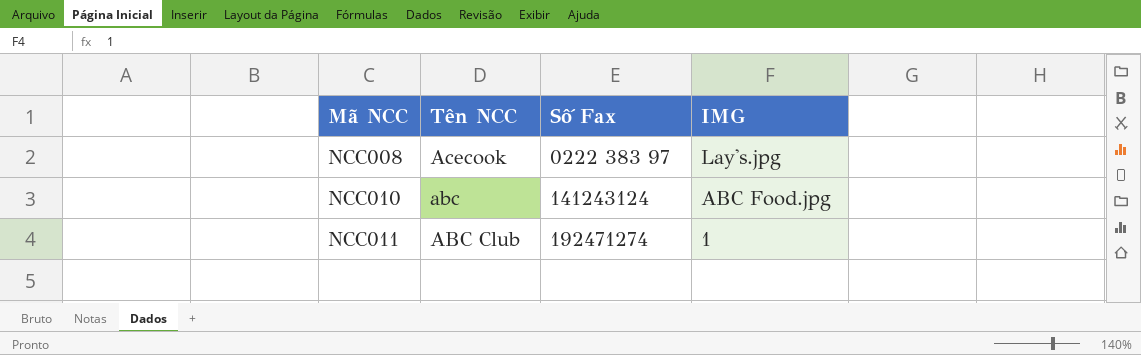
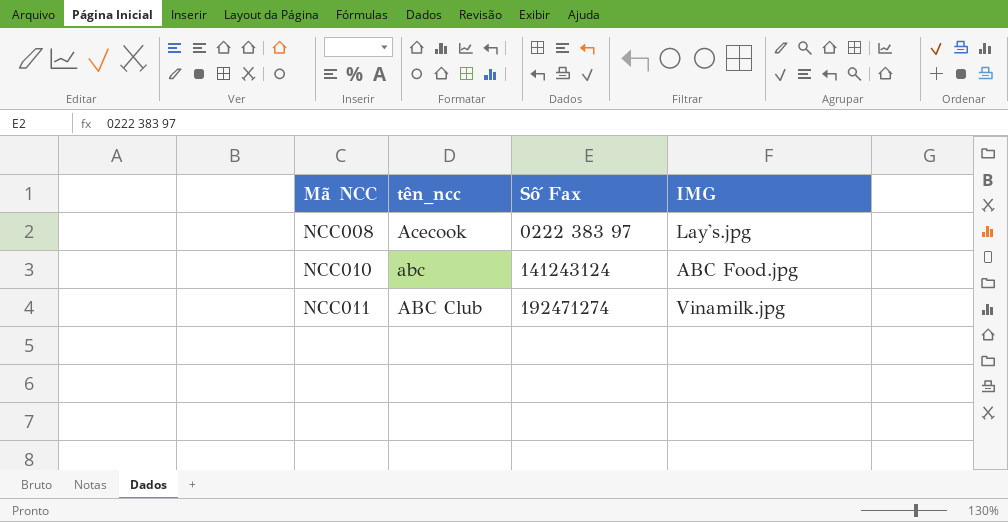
column name: Tên NCC -> tên_ncc
NCC011 | IMG: 1 -> Vinamilk.jpg

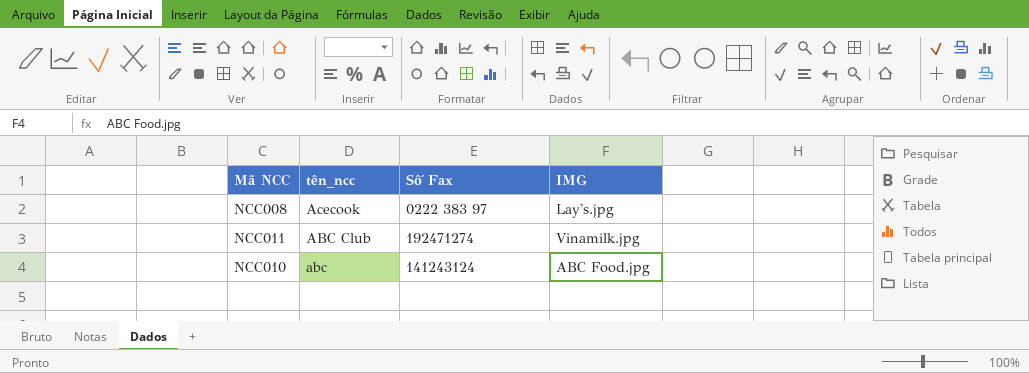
row order: Mã NCC ascending -> tên_ncc descending

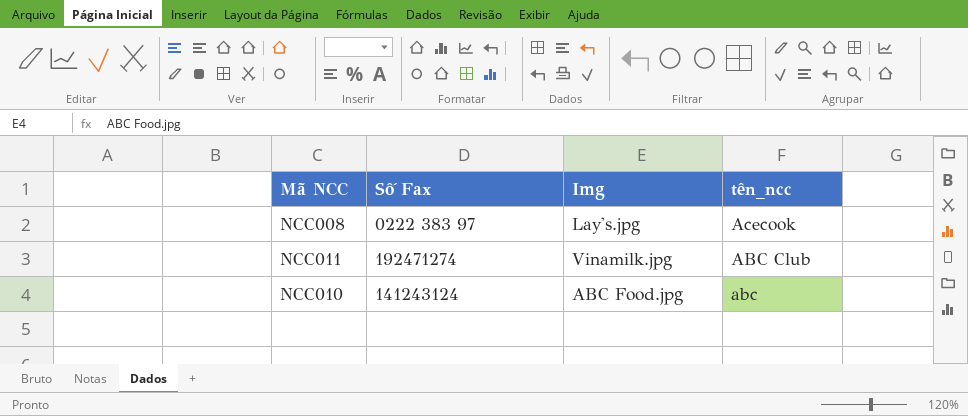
column name: IMG -> Img
column tên_ncc | position: 2 -> 4

